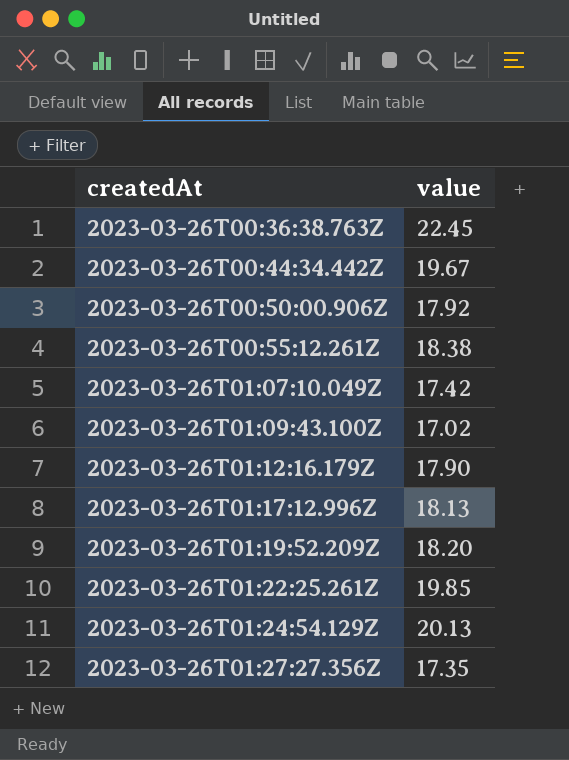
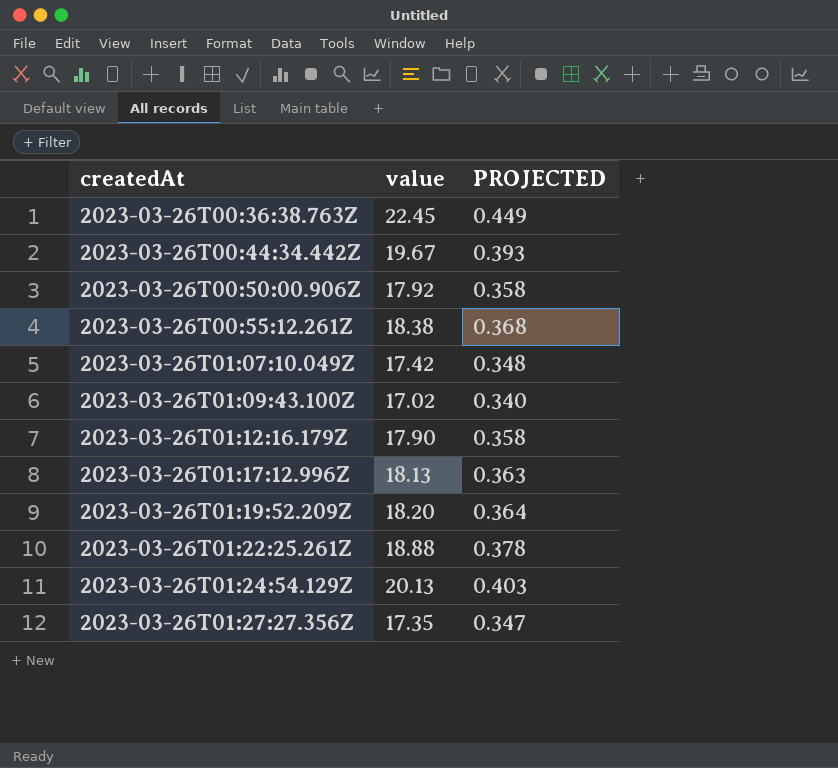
column PROJECTED | formula: none -> [value] * 0.02
2023-03-26T01:22:25.261Z | value: 19.85 -> 18.88

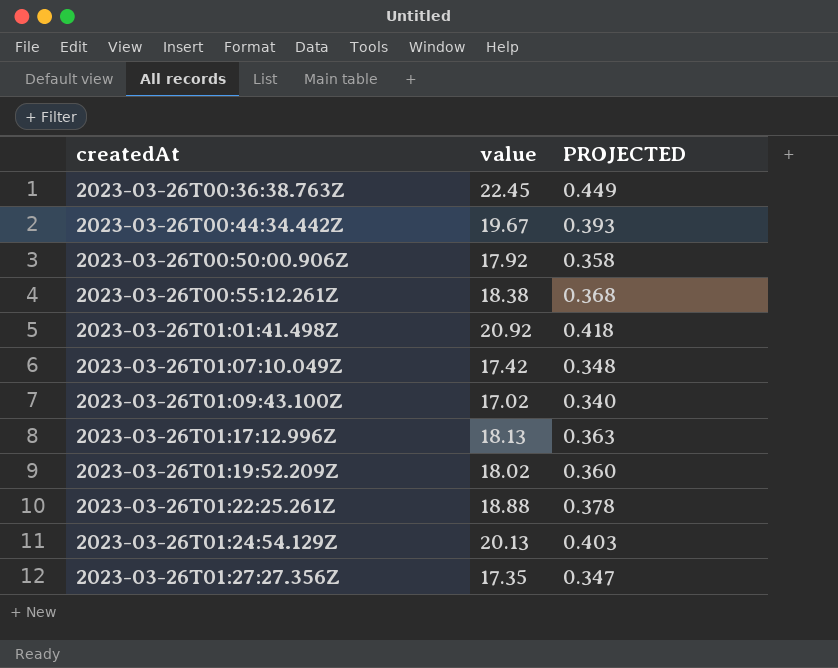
row 2023-03-26T01:12:16.179Z: 17.90 | 0.358 -> none
row 2023-03-26T01:01:41.498Z: none -> 20.92 | 0.418
2023-03-26T01:19:52.209Z | value: 18.20 -> 18.02
2023-03-26T01:19:52.209Z | PROJECTED: 0.364 -> 0.360

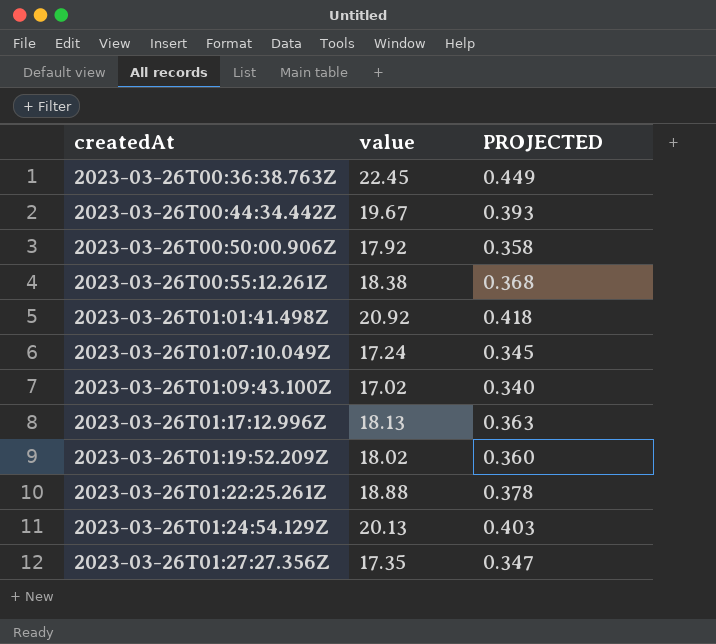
2023-03-26T01:07:10.049Z | value: 17.42 -> 17.24
2023-03-26T01:07:10.049Z | PROJECTED: 0.348 -> 0.345

